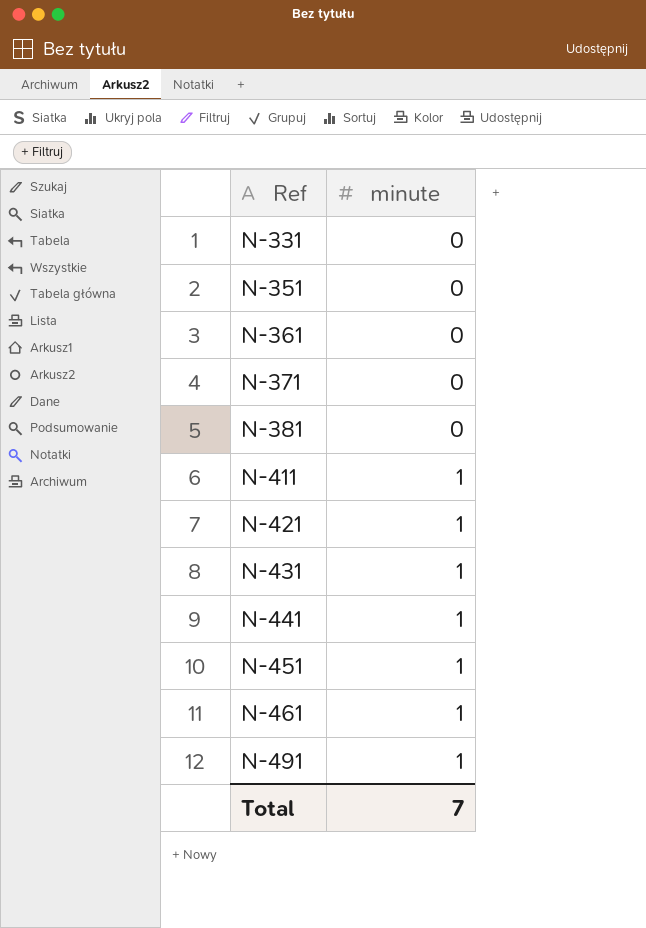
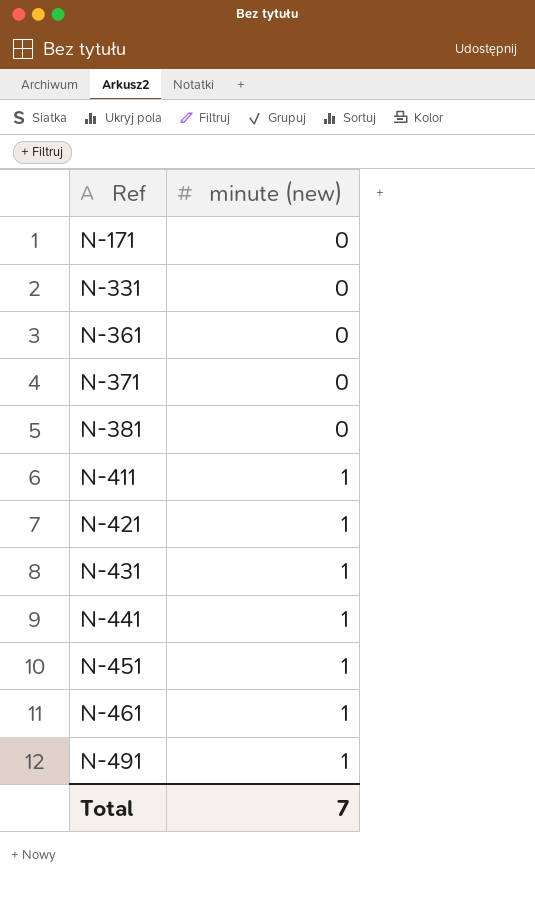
column name: minute -> minute (new)
row N-351: 0 -> none
row N-171: none -> 0

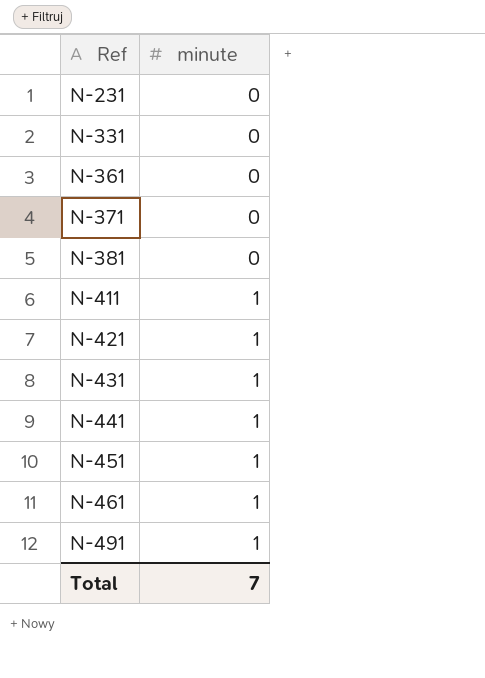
column name: minute (new) -> minute
row N-171: 0 -> none
row N-231: none -> 0

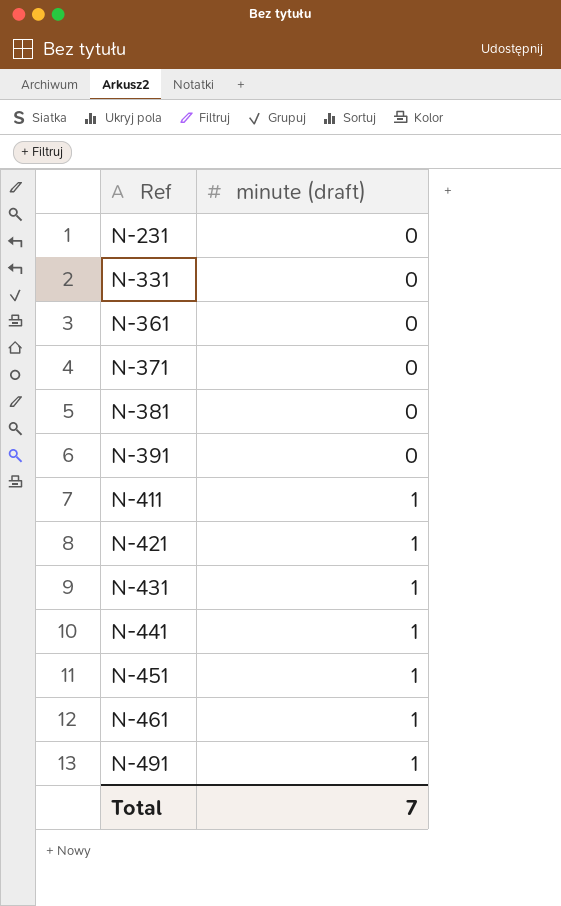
column name: minute -> minute (draft)
row N-391: none -> 0

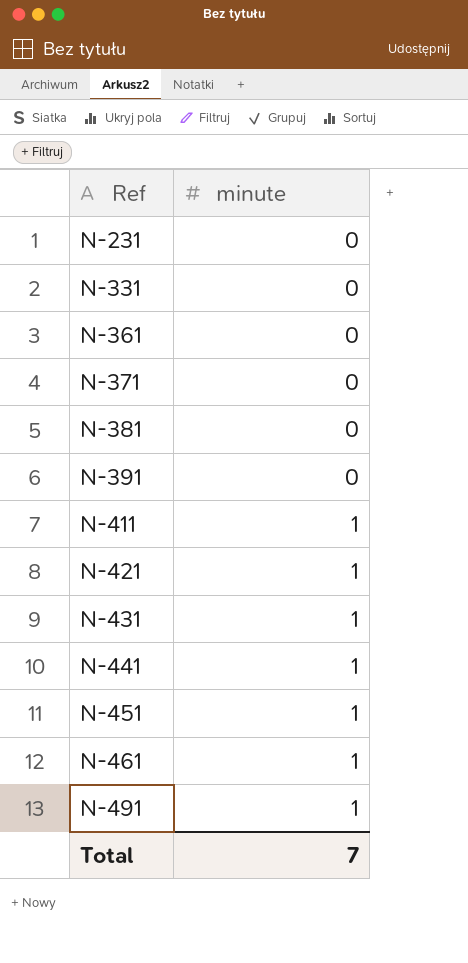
column name: minute (draft) -> minute

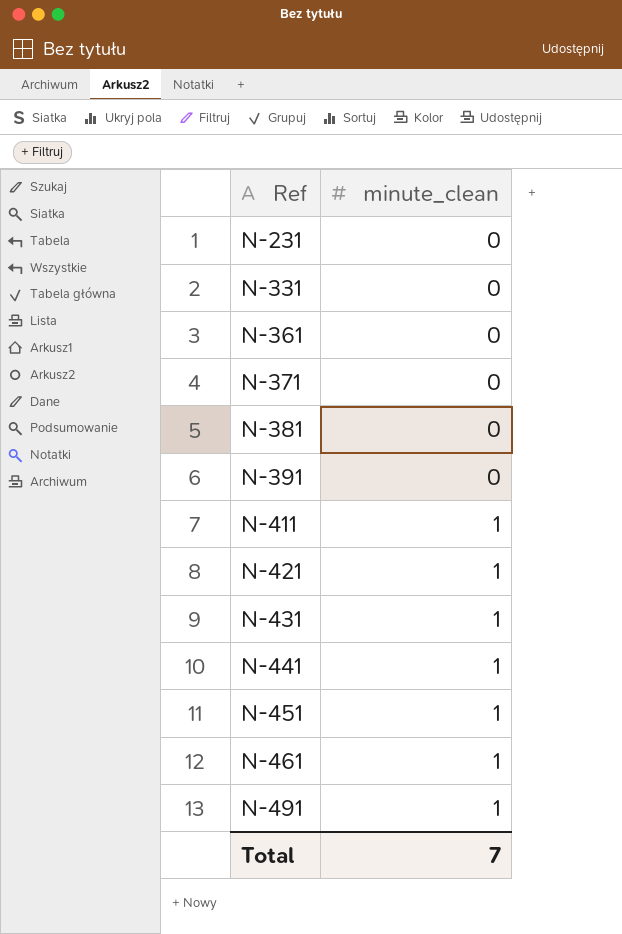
column name: minute -> minute_clean

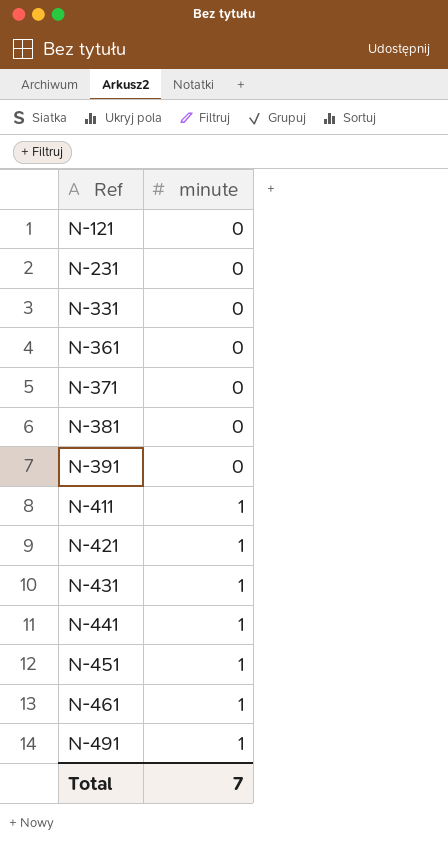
column name: minute_clean -> minute
row N-121: none -> 0

